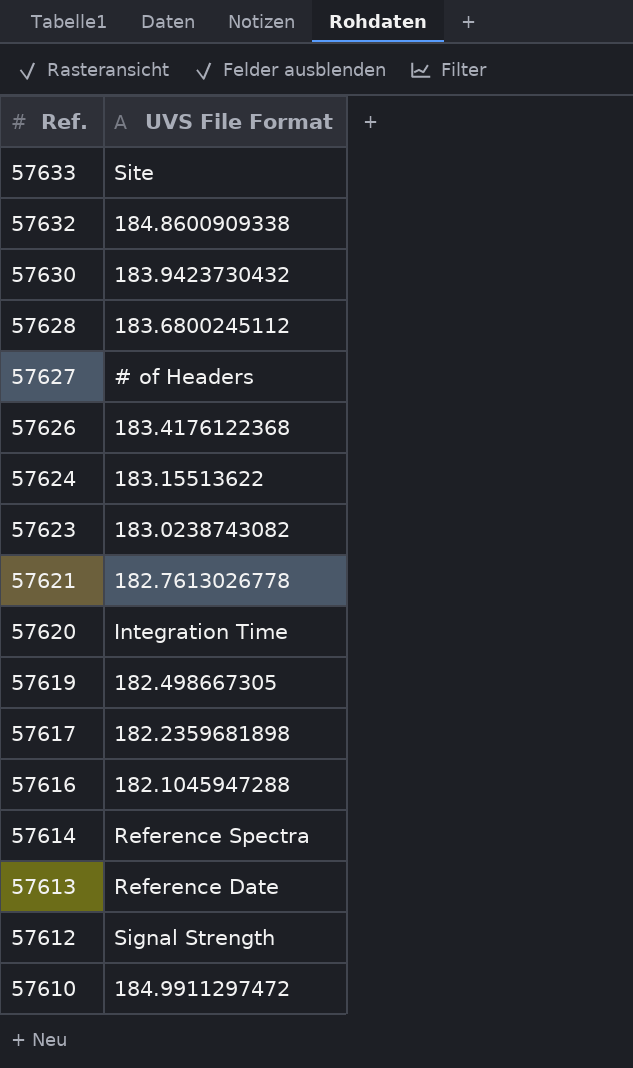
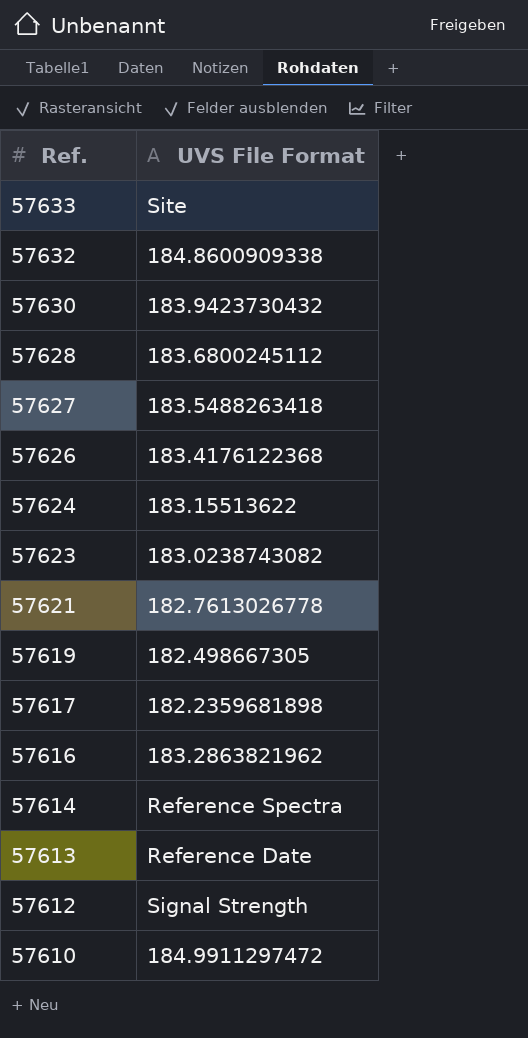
row 57620: Integration Time -> none
57627 | UVS File Format: # of Headers -> 183.5488263418
57616 | UVS File Format: 182.1045947288 -> 183.2863821962

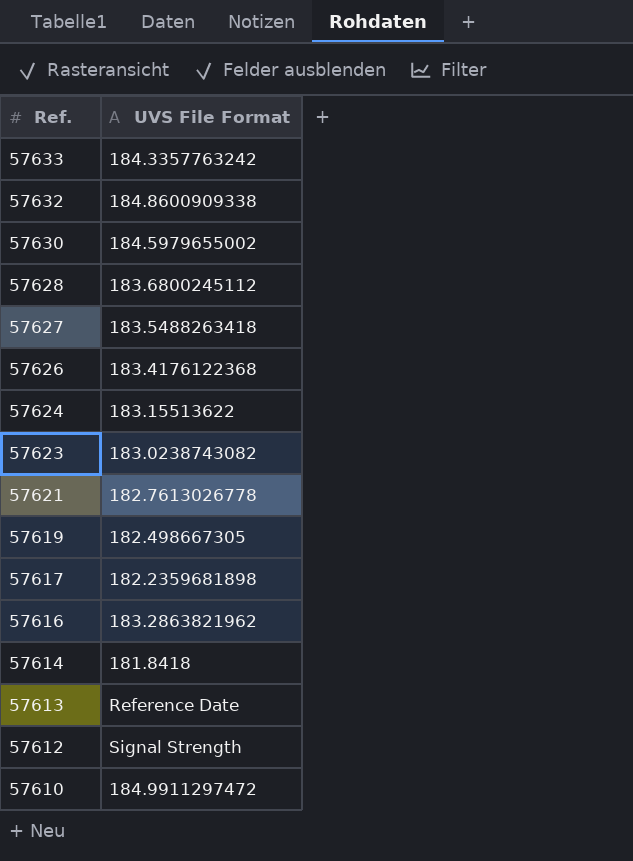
57633 | UVS File Format: Site -> 184.3357763242
57630 | UVS File Format: 183.9423730432 -> 184.5979655002
57614 | UVS File Format: Reference Spectra -> 181.8418

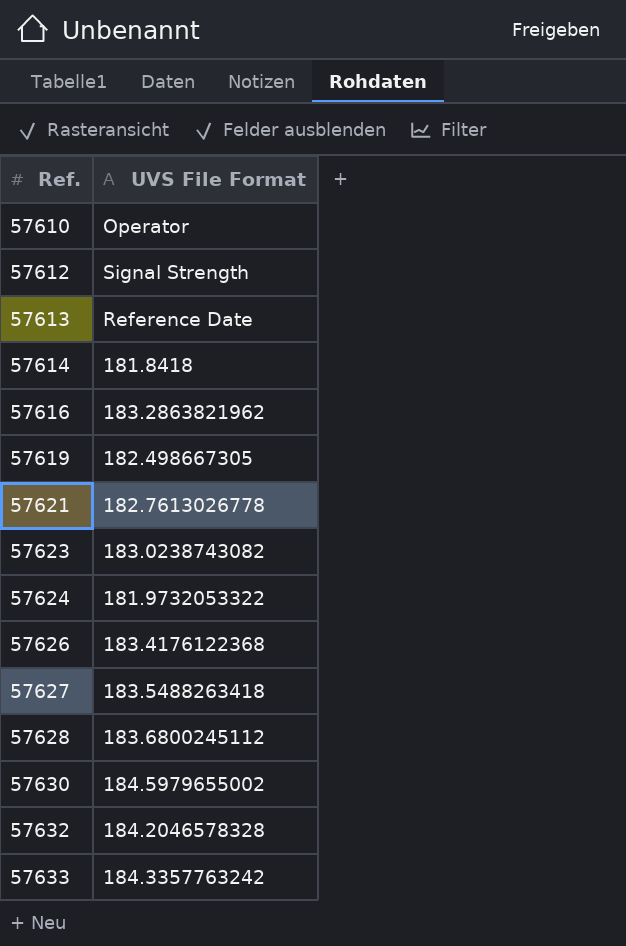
row order: Ref. descending -> Ref. ascending
row 57617: 182.2359681898 -> none
57610 | UVS File Format: 184.9911297472 -> Operator
57624 | UVS File Format: 183.15513622 -> 181.9732053322
57632 | UVS File Format: 184.8600909338 -> 184.2046578328

